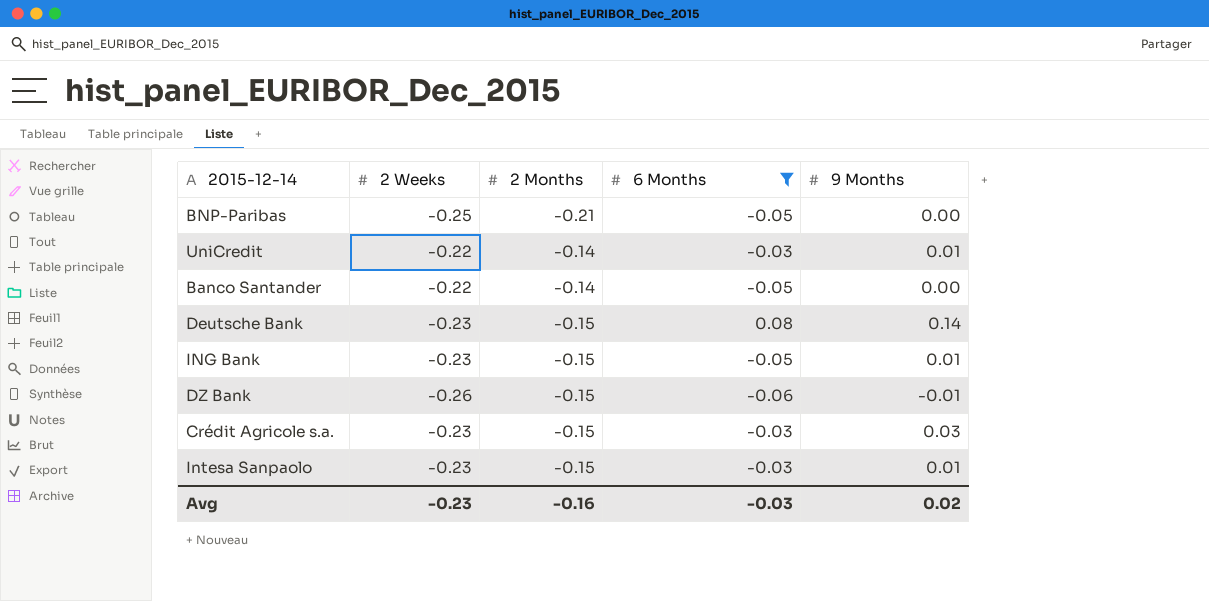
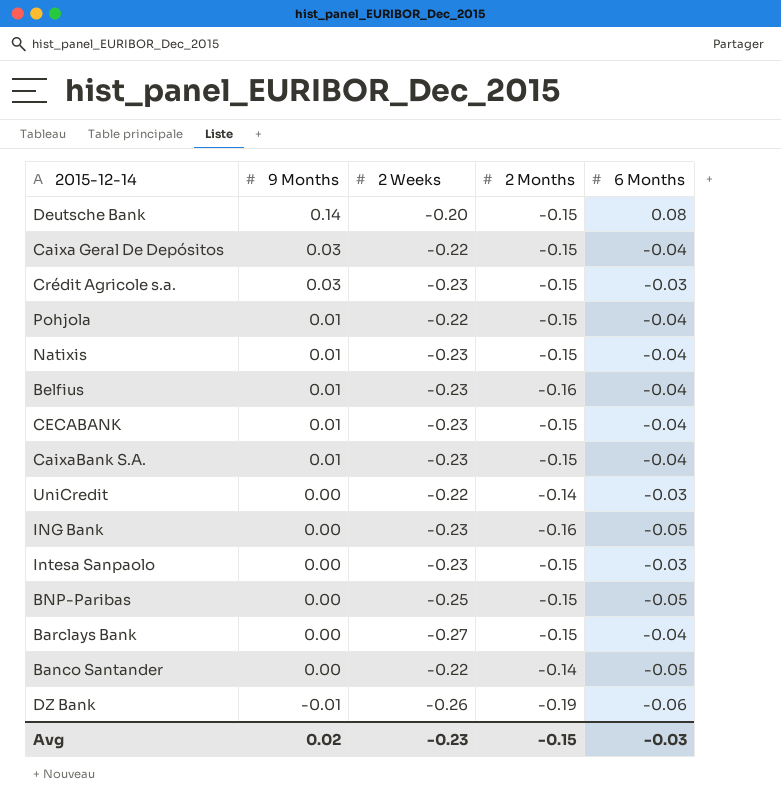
filter: 6 Months != -0.04 -> none
row order: none -> 9 Months descending
column 9 Months | position: 5 -> 2
Deutsche Bank | 2 Weeks: -0.23 -> -0.20
UniCredit | 9 Months: 0.01 -> 0.00
ING Bank | 9 Months: 0.01 -> 0.00
ING Bank | 2 Months: -0.15 -> -0.16
Intesa Sanpaolo | 9 Months: 0.01 -> 0.00
BNP-Paribas | 2 Months: -0.21 -> -0.15
DZ Bank | 2 Months: -0.15 -> -0.19
Avg | 2 Months: -0.16 -> -0.15

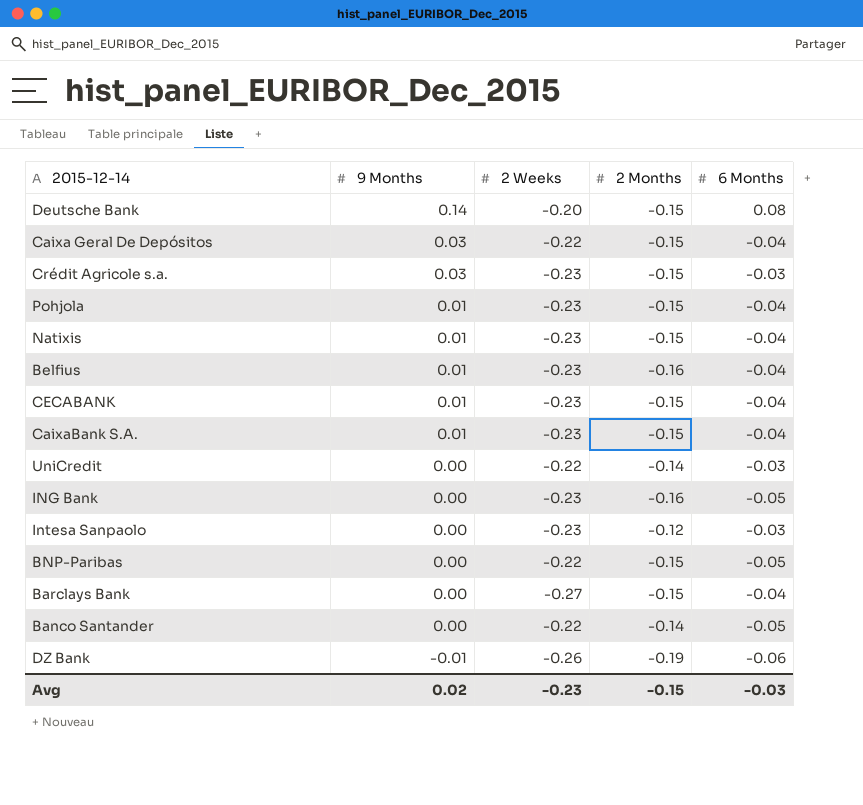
Pohjola | 2 Weeks: -0.22 -> -0.23
Intesa Sanpaolo | 2 Months: -0.15 -> -0.12
BNP-Paribas | 2 Weeks: -0.25 -> -0.22

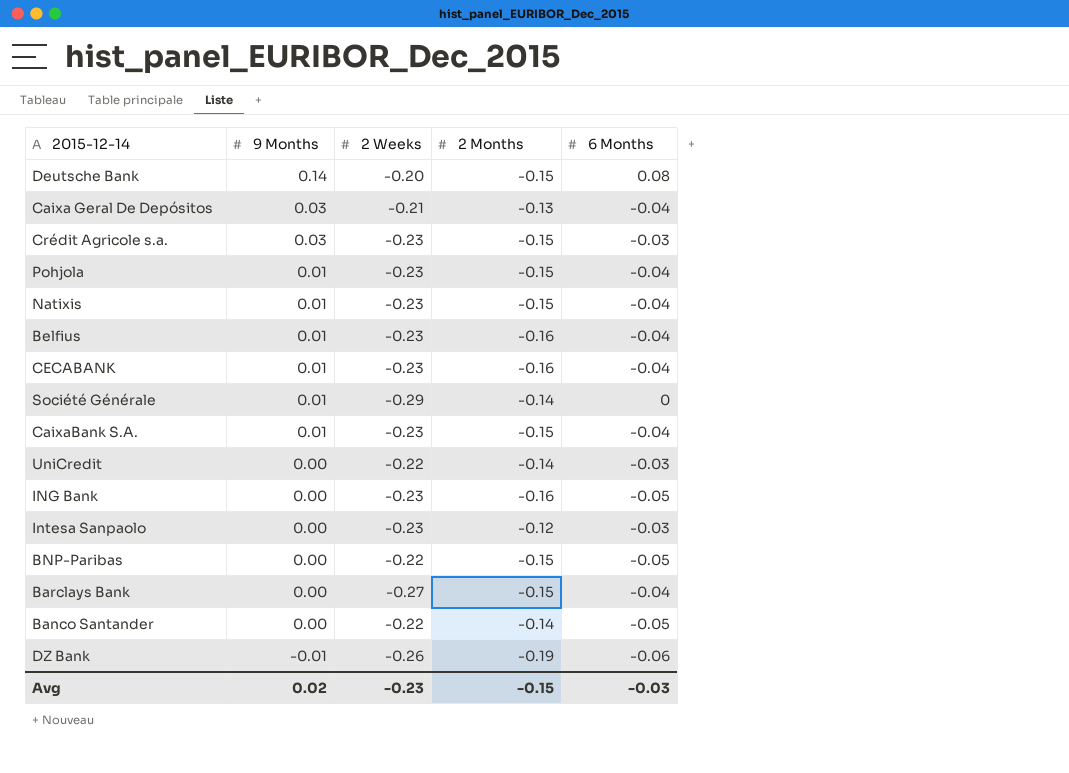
Caixa Geral De Depósitos | 2 Weeks: -0.22 -> -0.21
Caixa Geral De Depósitos | 2 Months: -0.15 -> -0.13
CECABANK | 2 Months: -0.15 -> -0.16
row Société Générale: none -> 0.01 | -0.29 | -0.14 | 0

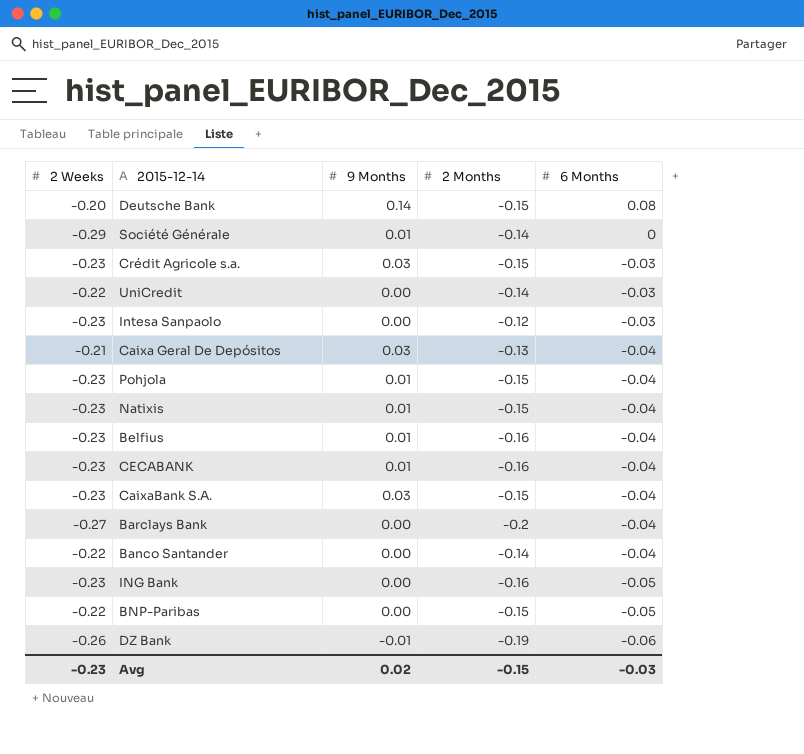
row order: 9 Months descending -> 6 Months descending
column 2 Weeks | position: 3 -> 1
CaixaBank S.A. | 9 Months: 0.01 -> 0.03
Barclays Bank | 2 Months: -0.15 -> -0.2
Banco Santander | 6 Months: -0.05 -> -0.04

